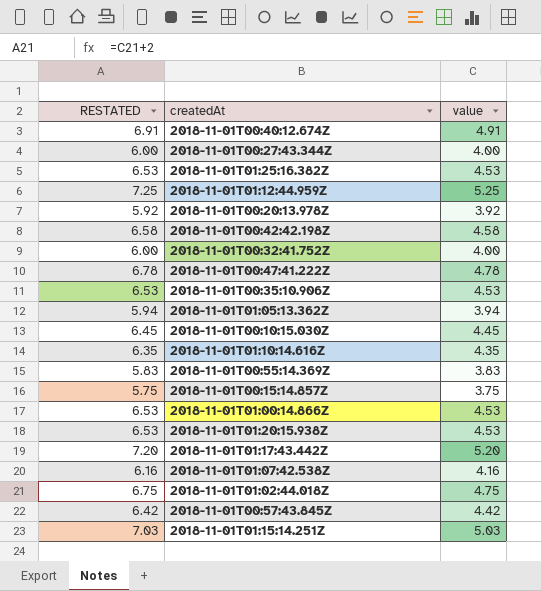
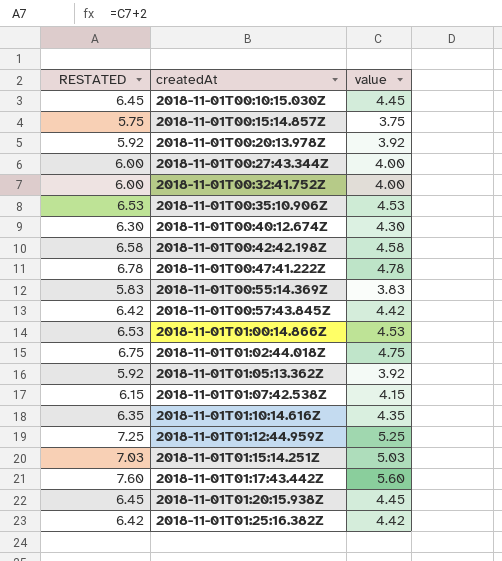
row order: none -> createdAt ascending
2018-11-01T00:40:12.674Z | RESTATED: 6.91 -> 6.30
2018-11-01T00:40:12.674Z | value: 4.91 -> 4.30
2018-11-01T01:05:13.362Z | RESTATED: 5.94 -> 5.92
2018-11-01T01:05:13.362Z | value: 3.94 -> 3.92
2018-11-01T01:07:42.538Z | RESTATED: 6.16 -> 6.15
2018-11-01T01:07:42.538Z | value: 4.16 -> 4.15
2018-11-01T01:17:43.442Z | RESTATED: 7.20 -> 7.60
2018-11-01T01:17:43.442Z | value: 5.20 -> 5.60
2018-11-01T01:20:15.938Z | RESTATED: 6.53 -> 6.45
2018-11-01T01:20:15.938Z | value: 4.53 -> 4.45
2018-11-01T01:25:16.382Z | RESTATED: 6.53 -> 6.42
2018-11-01T01:25:16.382Z | value: 4.53 -> 4.42

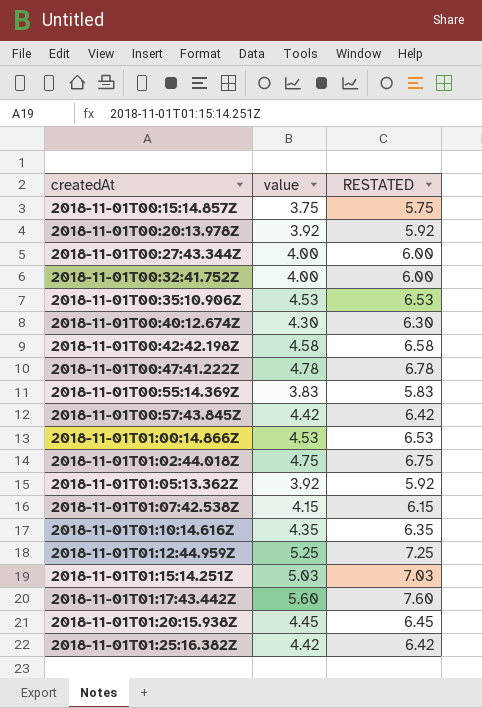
column RESTATED | position: 1 -> 3
row 2018-11-01T00:10:15.030Z: 6.45 | 4.45 -> none

